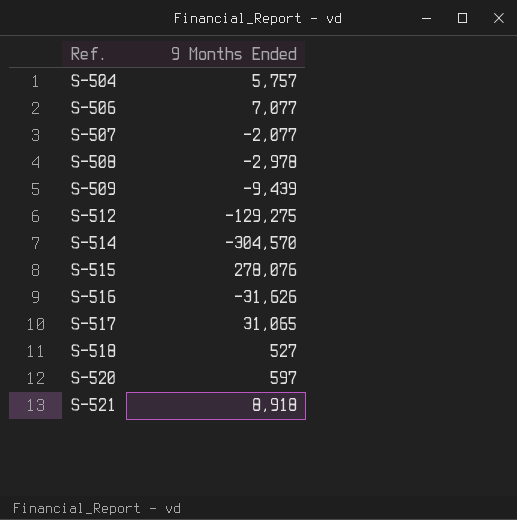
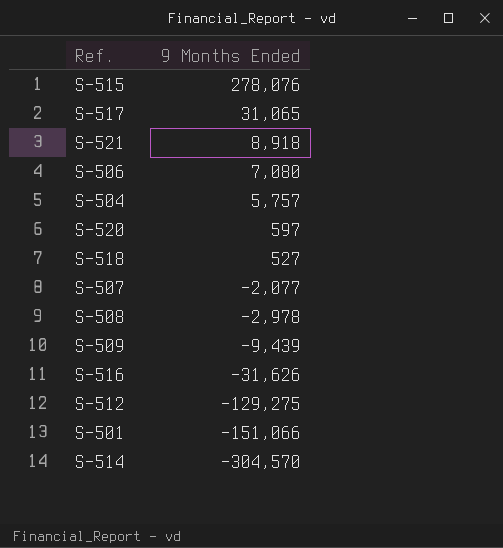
row order: Ref. ascending -> 9 Months Ended descending
S-506 | 9 Months Ended: 7,077 -> 7,080
row S-501: none -> -151,066

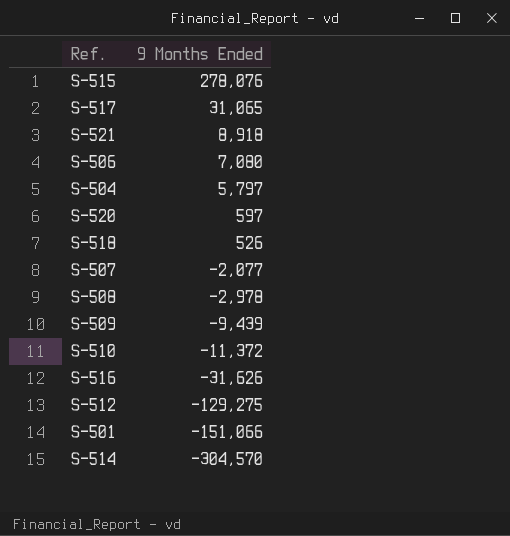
S-504 | 9 Months Ended: 5,757 -> 5,797
S-518 | 9 Months Ended: 527 -> 526
row S-510: none -> -11,372

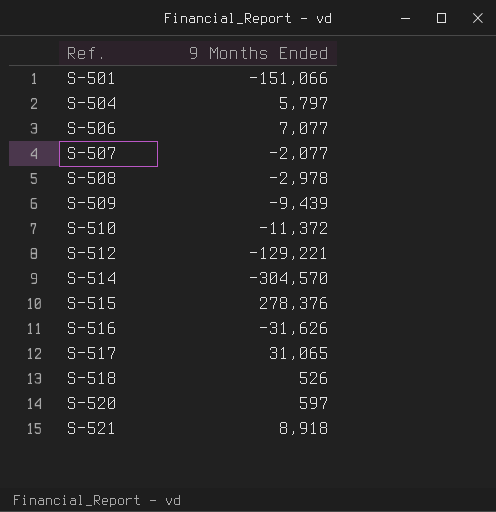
row order: 9 Months Ended descending -> Ref. ascending
S-506 | 9 Months Ended: 7,080 -> 7,077
S-512 | 9 Months Ended: -129,275 -> -129,221
S-515 | 9 Months Ended: 278,076 -> 278,376

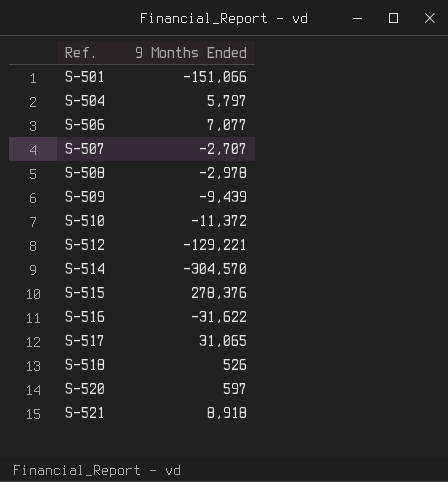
S-507 | 9 Months Ended: -2,077 -> -2,707
S-516 | 9 Months Ended: -31,626 -> -31,622

